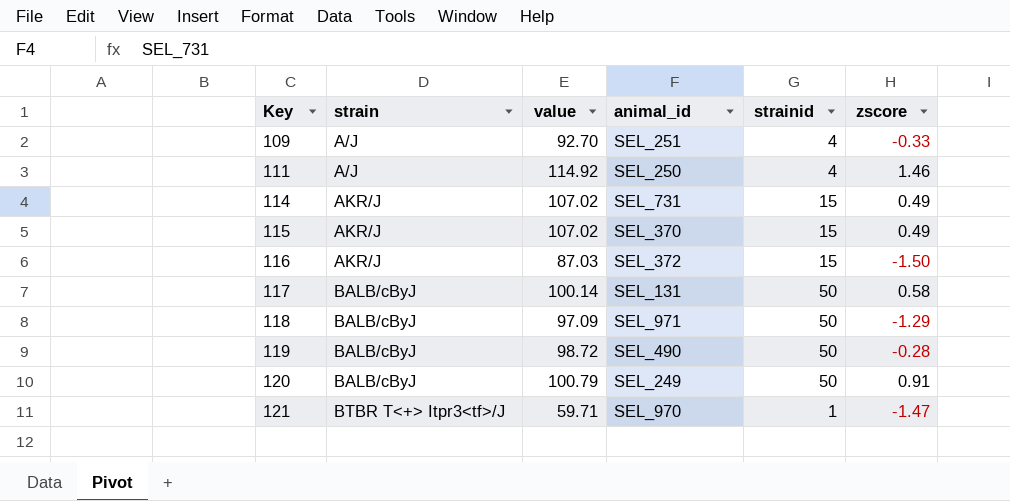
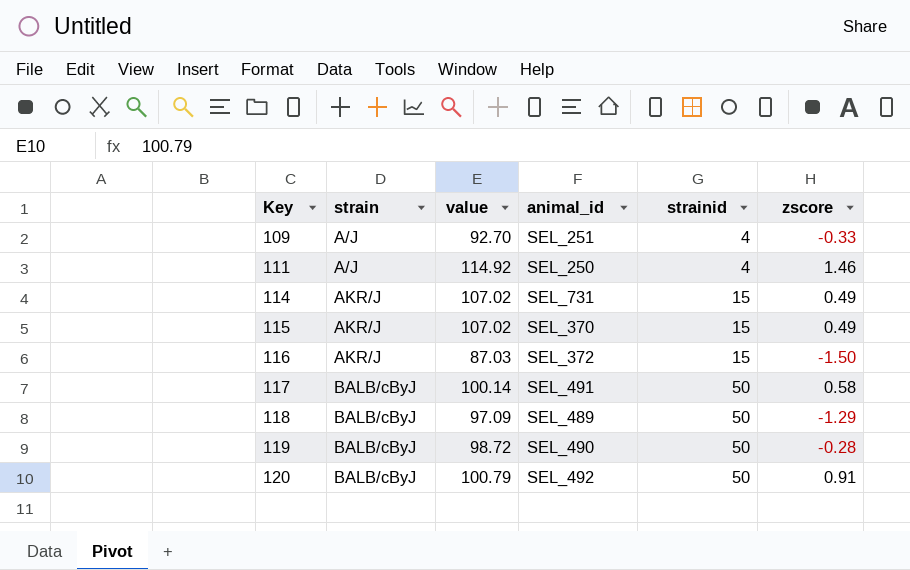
row 121: BTBR T<+> Itpr3<tf>/J | 59.71 | SEL_970 | 1 | -1.47 -> none
117 | animal_id: SEL_131 -> SEL_491
118 | animal_id: SEL_971 -> SEL_489
120 | animal_id: SEL_249 -> SEL_492

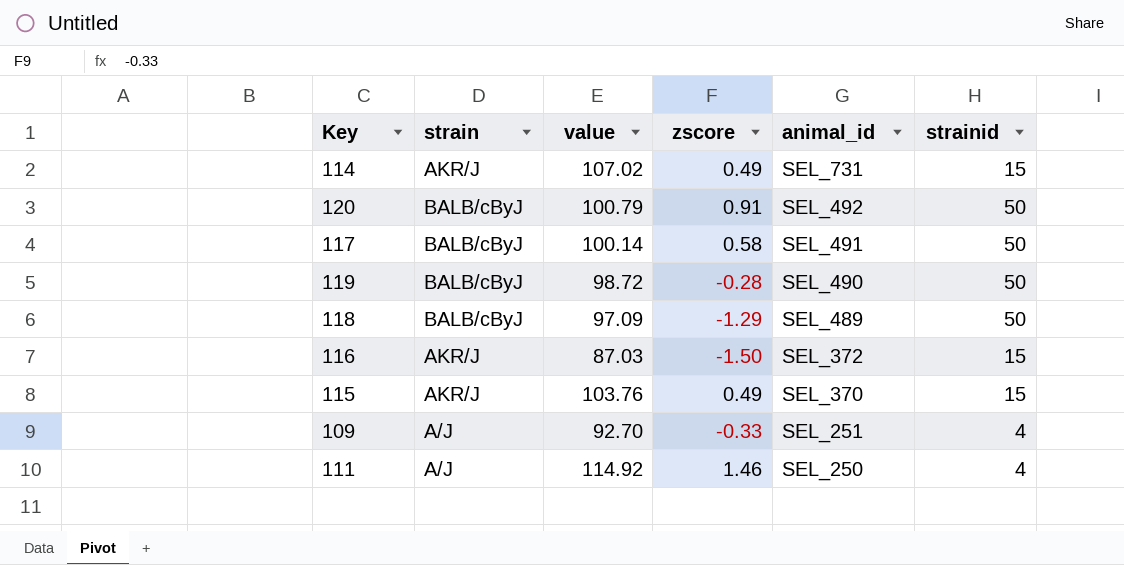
row order: Key ascending -> animal_id descending
column zscore | position: 6 -> 4
115 | value: 107.02 -> 103.76

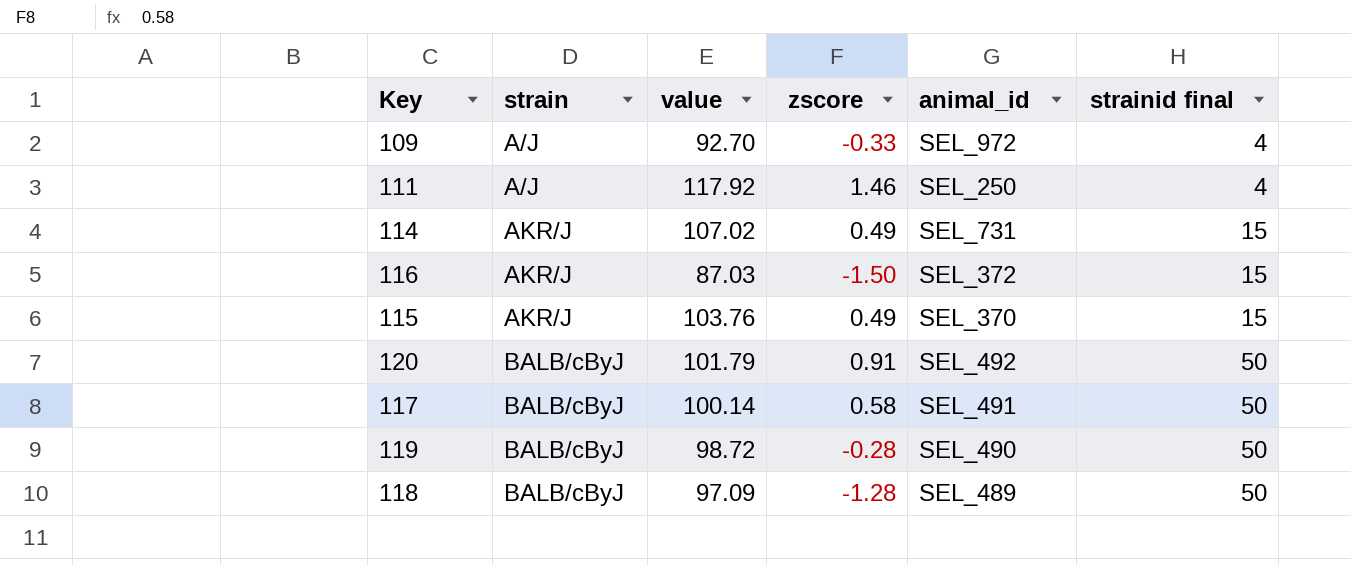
row order: animal_id descending -> strain ascending
column name: strainid -> strainid final
109 | animal_id: SEL_251 -> SEL_972
111 | value: 114.92 -> 117.92
120 | value: 100.79 -> 101.79
118 | zscore: -1.29 -> -1.28

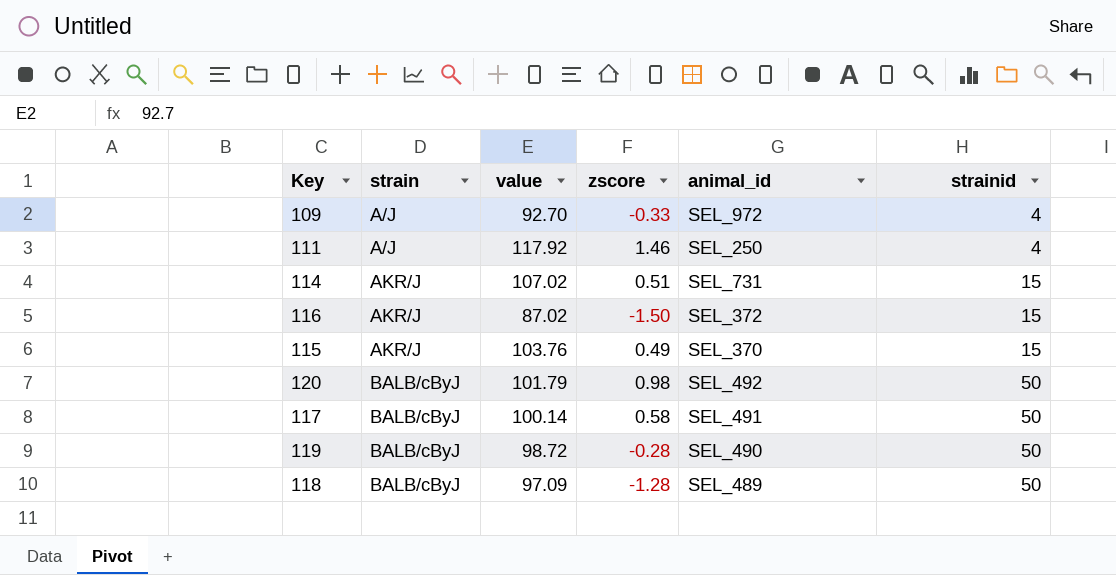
column name: strainid final -> strainid
114 | zscore: 0.49 -> 0.51
116 | value: 87.03 -> 87.02
120 | zscore: 0.91 -> 0.98

